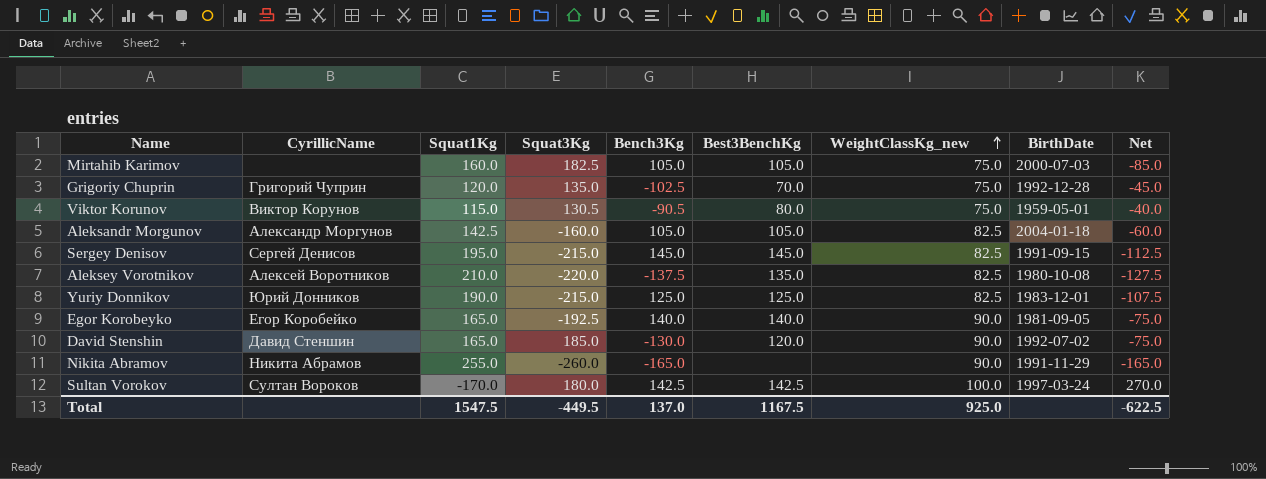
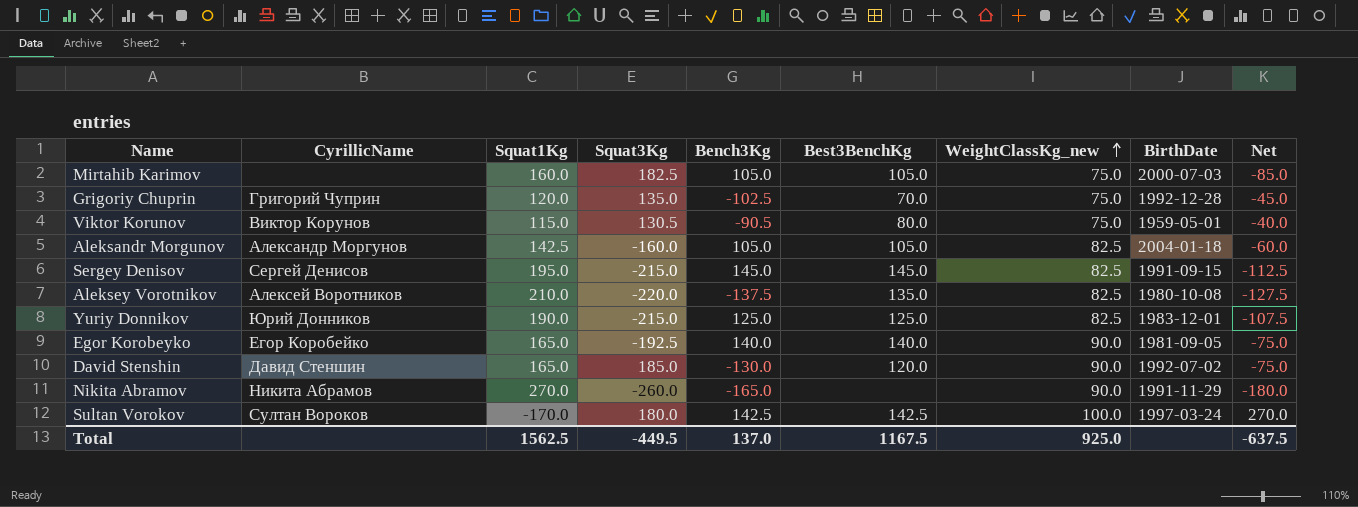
Nikita Abramov | Squat1Kg: 255.0 -> 270.0
Nikita Abramov | Net: -165.0 -> -180.0
Total | Squat1Kg: 1547.5 -> 1562.5
Total | Net: -622.5 -> -637.5

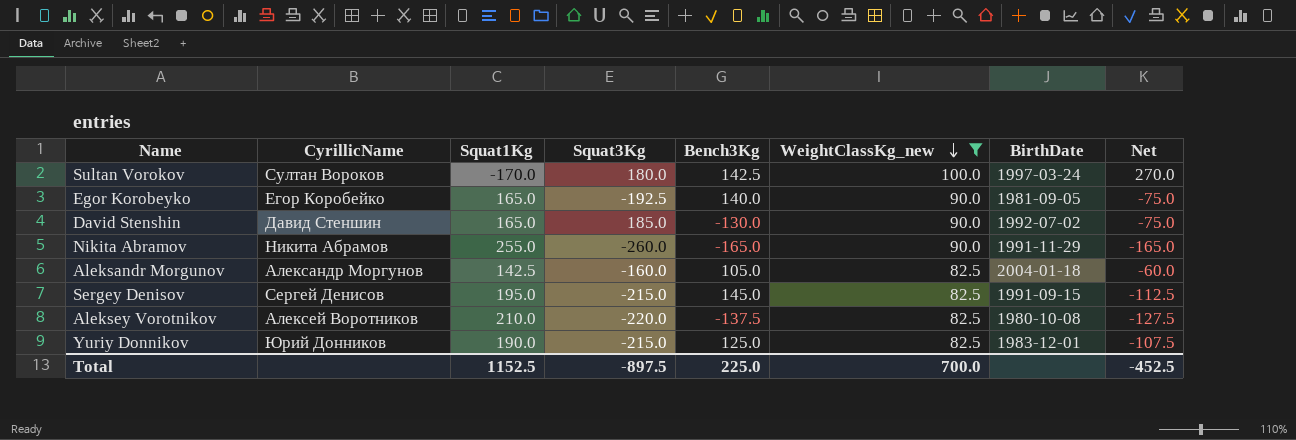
filter: none -> WeightClassKg_new != 75.0
row order: WeightClassKg_new ascending -> WeightClassKg_new descending
column Best3BenchKg | position: 6 -> none
Nikita Abramov | Squat1Kg: 270.0 -> 255.0
Nikita Abramov | Net: -180.0 -> -165.0
Total | Squat1Kg: 1562.5 -> 1152.5
Total | Squat3Kg: -449.5 -> -897.5
Total | Bench3Kg: 137.0 -> 225.0
Total | WeightClassKg_new: 925.0 -> 700.0
Total | Net: -637.5 -> -452.5

